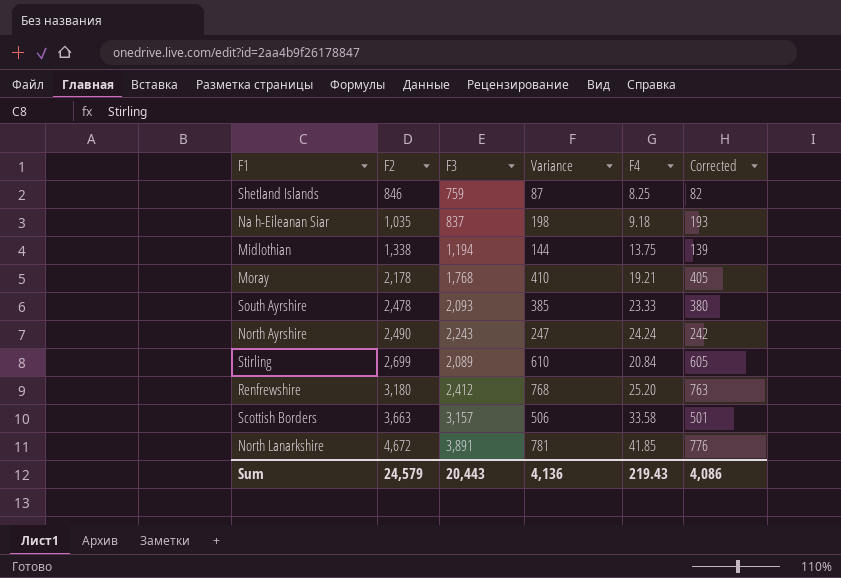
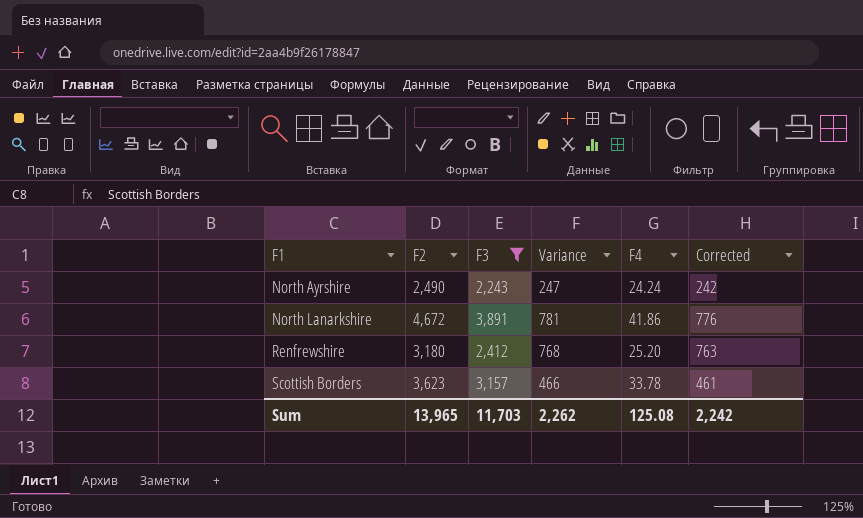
filter: none -> F3 >= 2,243
row order: F2 ascending -> F1 ascending
North Lanarkshire | F4: 41.85 -> 41.86
Scottish Borders | F2: 3,663 -> 3,623
Scottish Borders | Variance: 506 -> 466
Scottish Borders | F4: 33.58 -> 33.78
Scottish Borders | Corrected: 501 -> 461
Sum | F2: 24,579 -> 13,965
Sum | F3: 20,443 -> 11,703
Sum | Variance: 4,136 -> 2,262
Sum | F4: 219.43 -> 125.08
Sum | Corrected: 4,086 -> 2,242

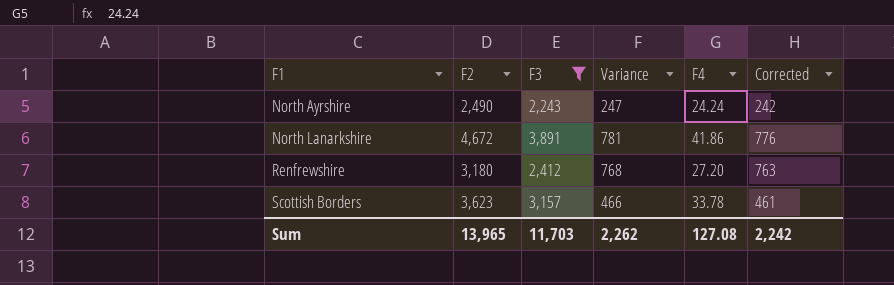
Renfrewshire | F4: 25.20 -> 27.20
Sum | F4: 125.08 -> 127.08

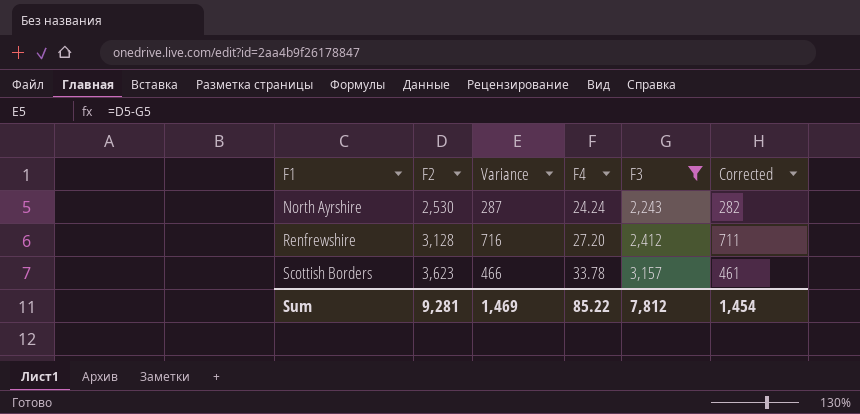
column F3 | position: 3 -> 5
row North Lanarkshire: 4,672 | 3,891 | 781 | 41.86 | 776 -> none
North Ayrshire | F2: 2,490 -> 2,530
North Ayrshire | Variance: 247 -> 287
North Ayrshire | Corrected: 242 -> 282
Renfrewshire | F2: 3,180 -> 3,128
Renfrewshire | Variance: 768 -> 716
Renfrewshire | Corrected: 763 -> 711
Sum | F2: 13,965 -> 9,281
Sum | Variance: 2,262 -> 1,469
Sum | F4: 127.08 -> 85.22
Sum | F3: 11,703 -> 7,812
Sum | Corrected: 2,242 -> 1,454

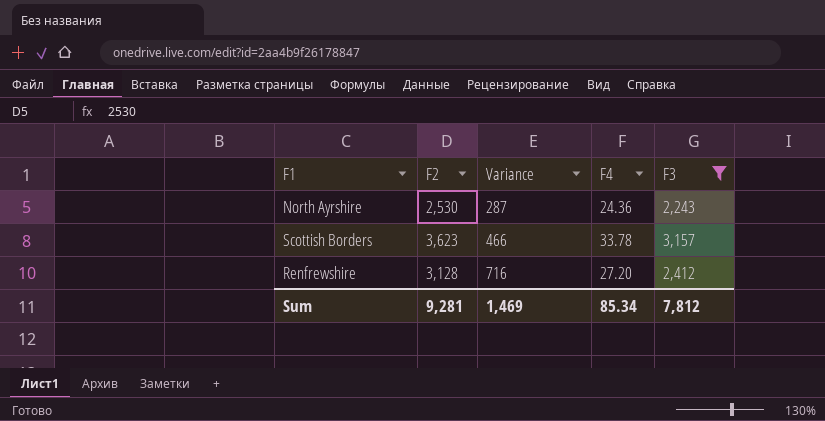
row order: F1 ascending -> Variance ascending
column Corrected | formula: [Variance] - 5 -> none
North Ayrshire | F4: 24.24 -> 24.36
Sum | F4: 85.22 -> 85.34

